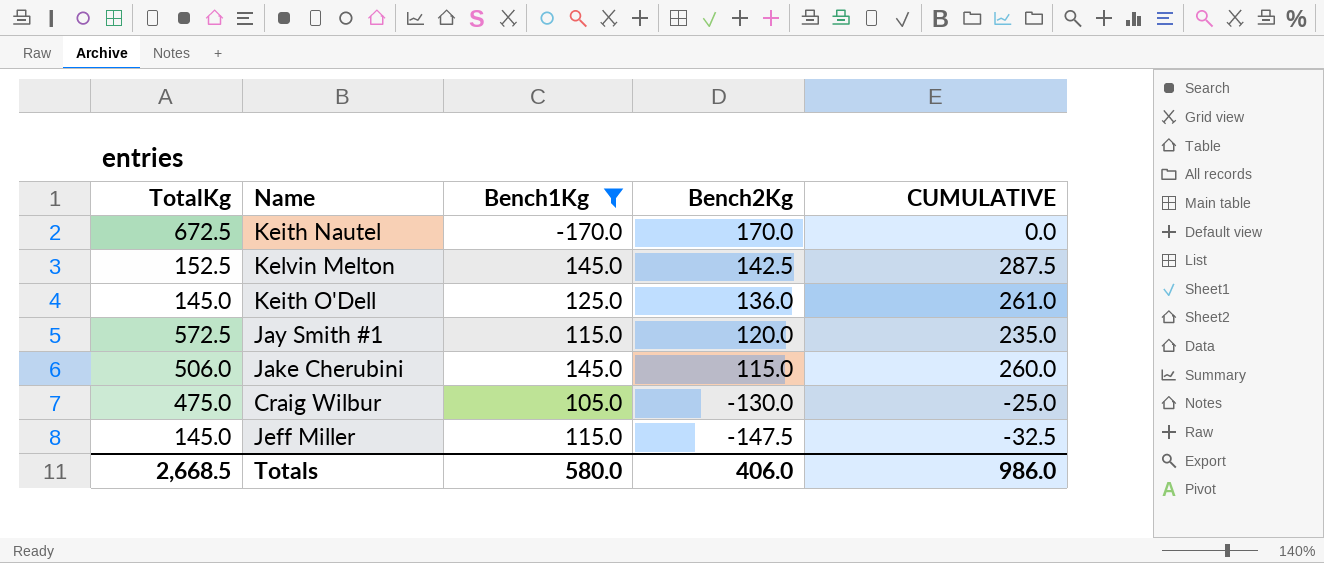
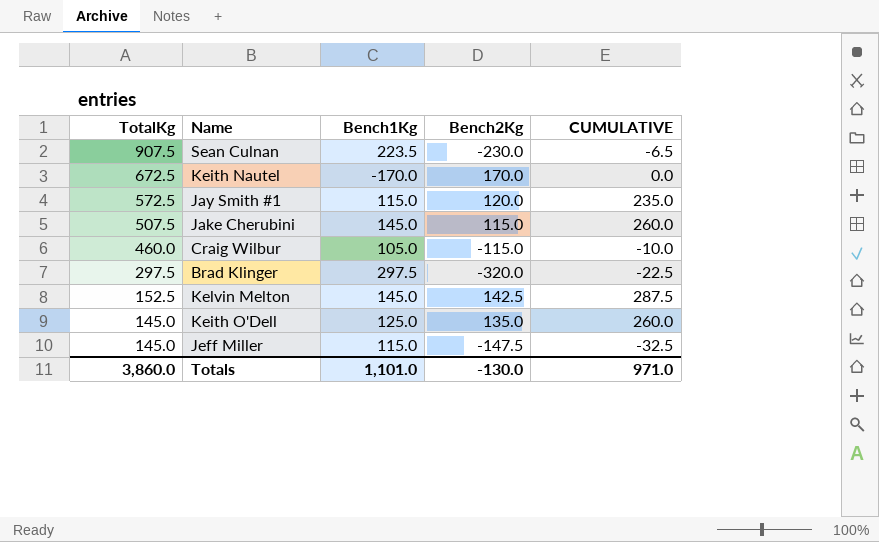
filter: Bench1Kg <= 145.0 -> none
row order: Bench2Kg descending -> TotalKg descending
Jake Cherubini | TotalKg: 506.0 -> 507.5
Craig Wilbur | TotalKg: 475.0 -> 460.0
Craig Wilbur | Bench2Kg: -130.0 -> -115.0
Craig Wilbur | CUMULATIVE: -25.0 -> -10.0
Keith O'Dell | Bench2Kg: 136.0 -> 135.0
Keith O'Dell | CUMULATIVE: 261.0 -> 260.0
Totals | TotalKg: 2,668.5 -> 3,860.0
Totals | Bench1Kg: 580.0 -> 1,101.0
Totals | Bench2Kg: 406.0 -> -130.0
Totals | CUMULATIVE: 986.0 -> 971.0

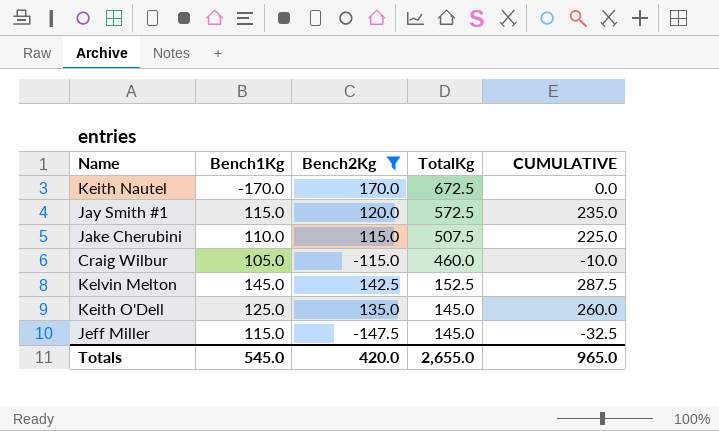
filter: none -> Bench2Kg >= -147.5
column TotalKg | position: 1 -> 4
Jake Cherubini | Bench1Kg: 145.0 -> 110.0
Jake Cherubini | CUMULATIVE: 260.0 -> 225.0
Totals | Bench1Kg: 1,101.0 -> 545.0
Totals | Bench2Kg: -130.0 -> 420.0
Totals | TotalKg: 3,860.0 -> 2,655.0
Totals | CUMULATIVE: 971.0 -> 965.0

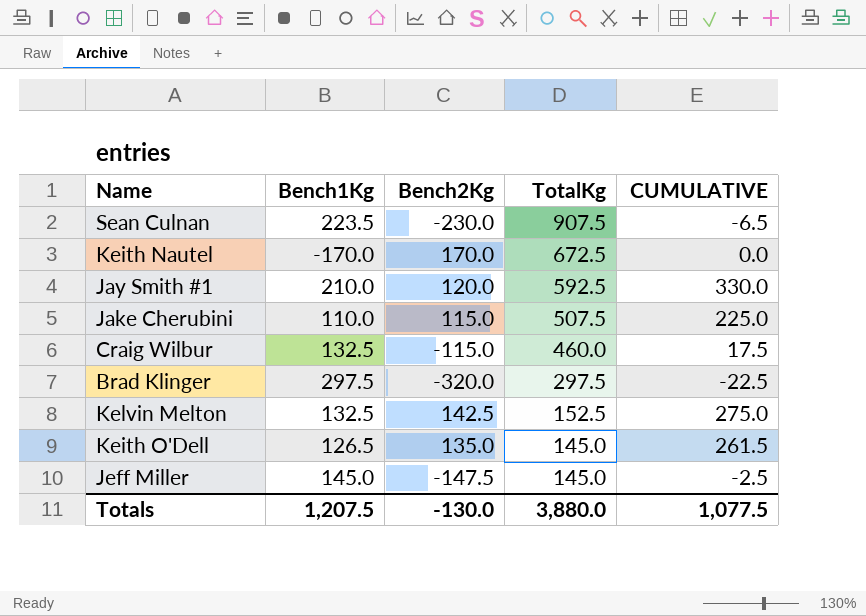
filter: Bench2Kg >= -147.5 -> none
Jay Smith #1 | Bench1Kg: 115.0 -> 210.0
Jay Smith #1 | TotalKg: 572.5 -> 592.5
Jay Smith #1 | CUMULATIVE: 235.0 -> 330.0
Craig Wilbur | Bench1Kg: 105.0 -> 132.5
Craig Wilbur | CUMULATIVE: -10.0 -> 17.5
Kelvin Melton | Bench1Kg: 145.0 -> 132.5
Kelvin Melton | CUMULATIVE: 287.5 -> 275.0
Keith O'Dell | Bench1Kg: 125.0 -> 126.5
Keith O'Dell | CUMULATIVE: 260.0 -> 261.5
Jeff Miller | Bench1Kg: 115.0 -> 145.0
Jeff Miller | CUMULATIVE: -32.5 -> -2.5
Totals | Bench1Kg: 545.0 -> 1,207.5
Totals | Bench2Kg: 420.0 -> -130.0
Totals | TotalKg: 2,655.0 -> 3,880.0
Totals | CUMULATIVE: 965.0 -> 1,077.5

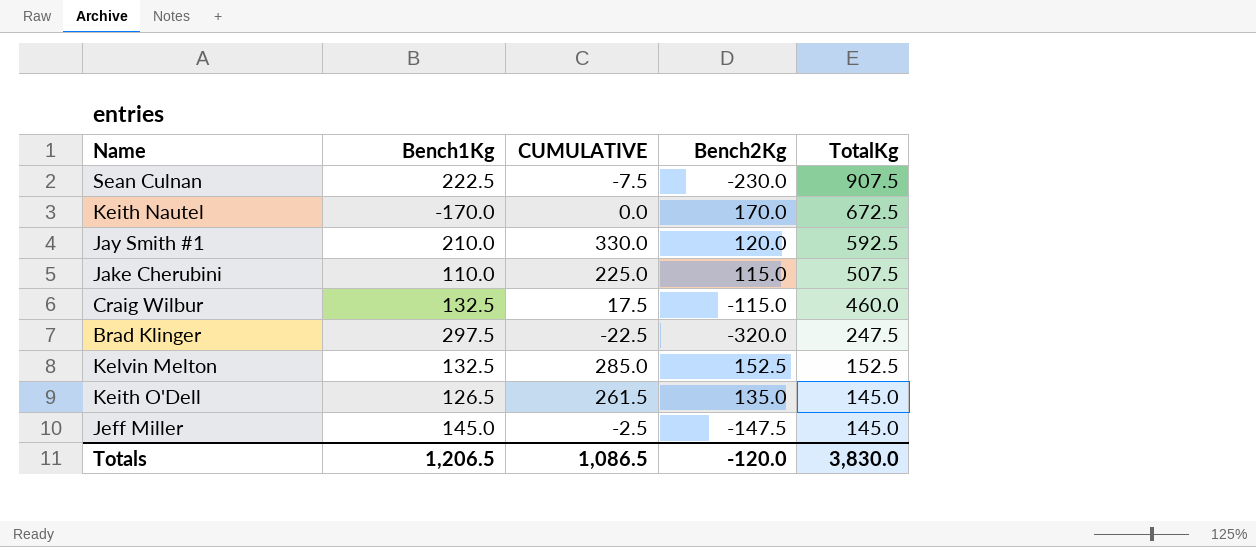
column CUMULATIVE | position: 5 -> 3
Sean Culnan | Bench1Kg: 223.5 -> 222.5
Sean Culnan | CUMULATIVE: -6.5 -> -7.5
Brad Klinger | TotalKg: 297.5 -> 247.5
Kelvin Melton | CUMULATIVE: 275.0 -> 285.0
Kelvin Melton | Bench2Kg: 142.5 -> 152.5
Totals | Bench1Kg: 1,207.5 -> 1,206.5
Totals | CUMULATIVE: 1,077.5 -> 1,086.5
Totals | Bench2Kg: -130.0 -> -120.0
Totals | TotalKg: 3,880.0 -> 3,830.0

